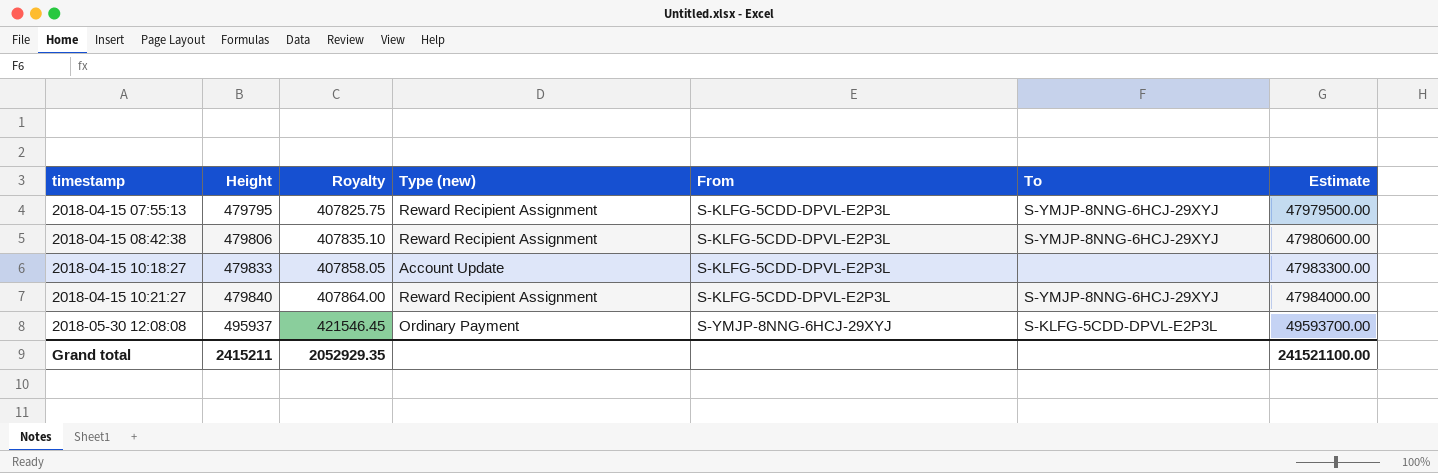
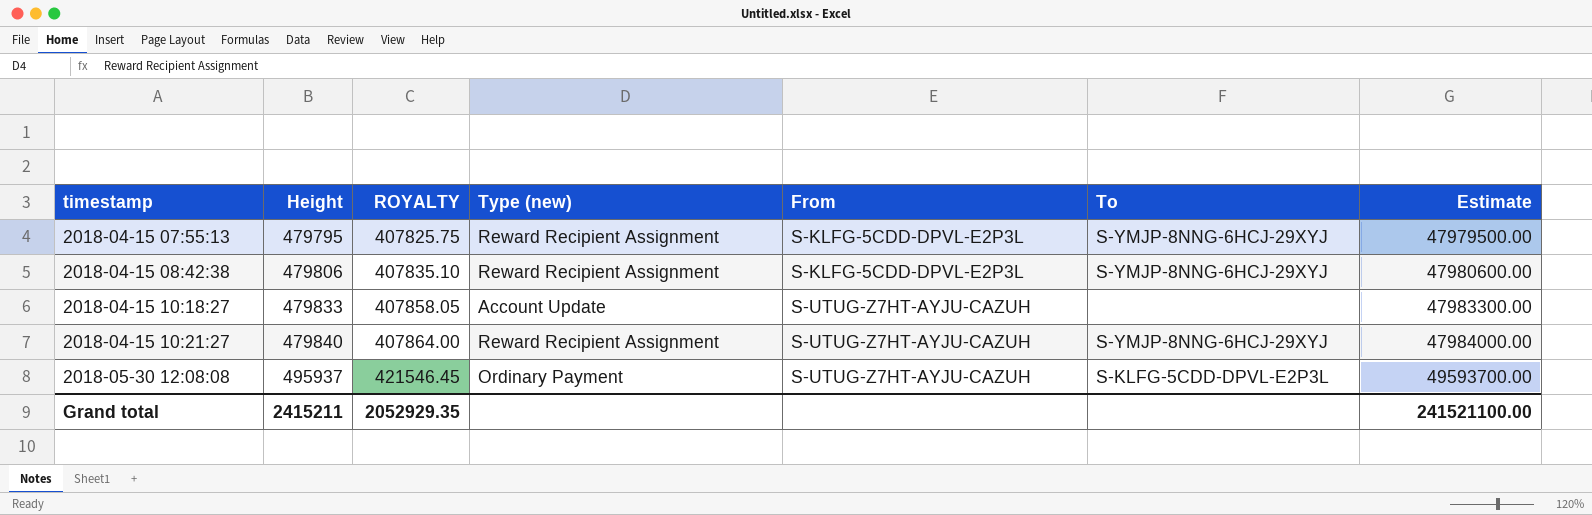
column name: Royalty -> ROYALTY
2018-04-15 10:18:27 | From: S-KLFG-5CDD-DPVL-E2P3L -> S-UTUG-Z7HT-AYJU-CAZUH
2018-04-15 10:21:27 | From: S-KLFG-5CDD-DPVL-E2P3L -> S-UTUG-Z7HT-AYJU-CAZUH
2018-05-30 12:08:08 | From: S-YMJP-8NNG-6HCJ-29XYJ -> S-UTUG-Z7HT-AYJU-CAZUH

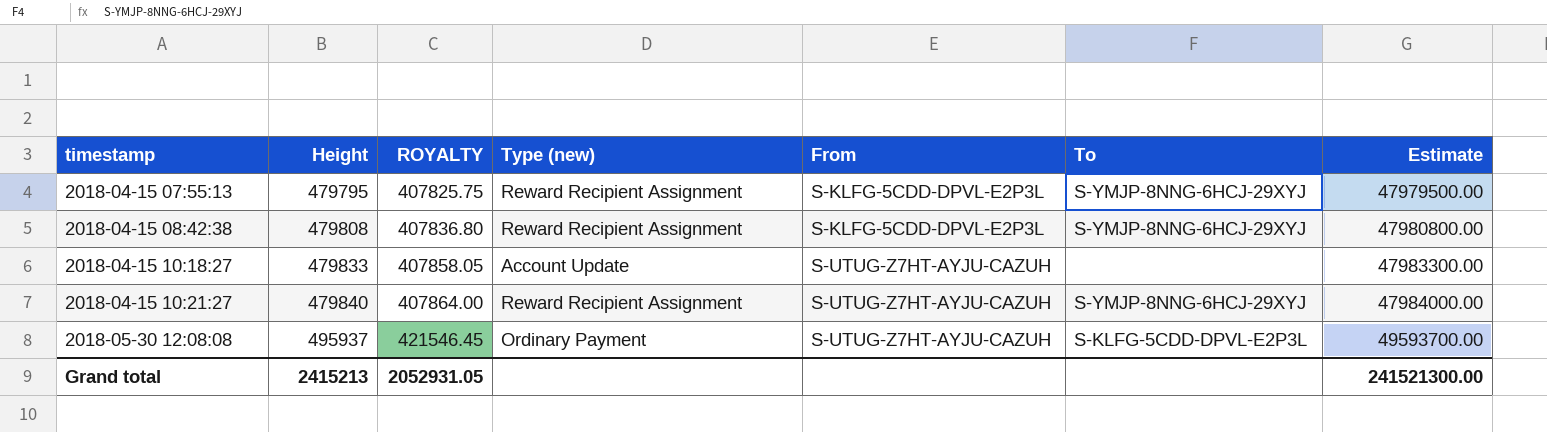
2018-04-15 08:42:38 | Height: 479806 -> 479808
2018-04-15 08:42:38 | ROYALTY: 407835.10 -> 407836.80
2018-04-15 08:42:38 | Estimate: 47980600.00 -> 47980800.00
Grand total | Height: 2415211 -> 2415213
Grand total | ROYALTY: 2052929.35 -> 2052931.05
Grand total | Estimate: 241521100.00 -> 241521300.00

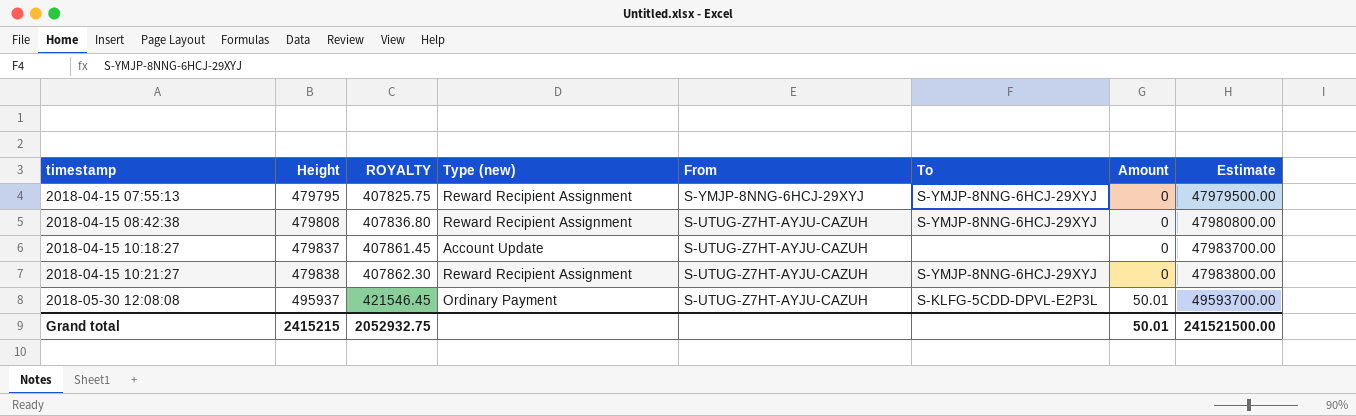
column Amount | position: none -> 7
2018-04-15 07:55:13 | From: S-KLFG-5CDD-DPVL-E2P3L -> S-YMJP-8NNG-6HCJ-29XYJ
2018-04-15 08:42:38 | From: S-KLFG-5CDD-DPVL-E2P3L -> S-UTUG-Z7HT-AYJU-CAZUH
2018-04-15 10:18:27 | Height: 479833 -> 479837
2018-04-15 10:18:27 | ROYALTY: 407858.05 -> 407861.45
2018-04-15 10:18:27 | Estimate: 47983300.00 -> 47983700.00
2018-04-15 10:21:27 | Height: 479840 -> 479838
2018-04-15 10:21:27 | ROYALTY: 407864.00 -> 407862.30
2018-04-15 10:21:27 | Estimate: 47984000.00 -> 47983800.00
Grand total | Height: 2415213 -> 2415215
Grand total | ROYALTY: 2052931.05 -> 2052932.75
Grand total | Estimate: 241521300.00 -> 241521500.00

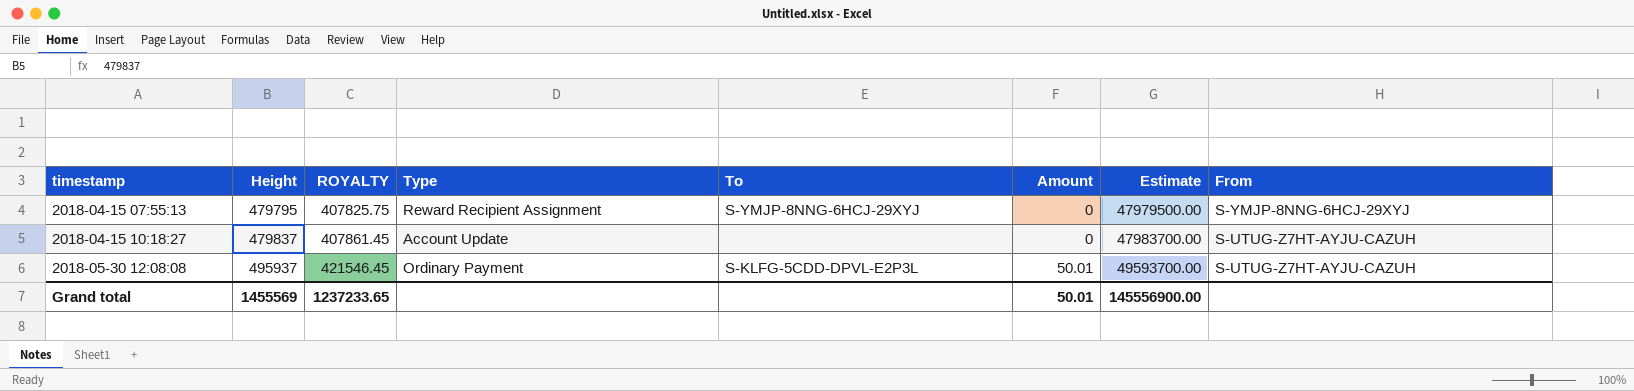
column name: Type (new) -> Type
column From | position: 5 -> 8
row 2018-04-15 08:42:38: 479808 | 407836.80 | Reward Recipient Assignment | S-UTUG-Z7HT-AYJU-CAZUH | S-YMJP-8NNG-6HCJ-29XYJ | 0 | 47980800.00 -> none
row 2018-04-15 10:21:27: 479838 | 407862.30 | Reward Recipient Assignment | S-UTUG-Z7HT-AYJU-CAZUH | S-YMJP-8NNG-6HCJ-29XYJ | 0 | 47983800.00 -> none
Grand total | Height: 2415215 -> 1455569
Grand total | ROYALTY: 2052932.75 -> 1237233.65
Grand total | Estimate: 241521500.00 -> 145556900.00

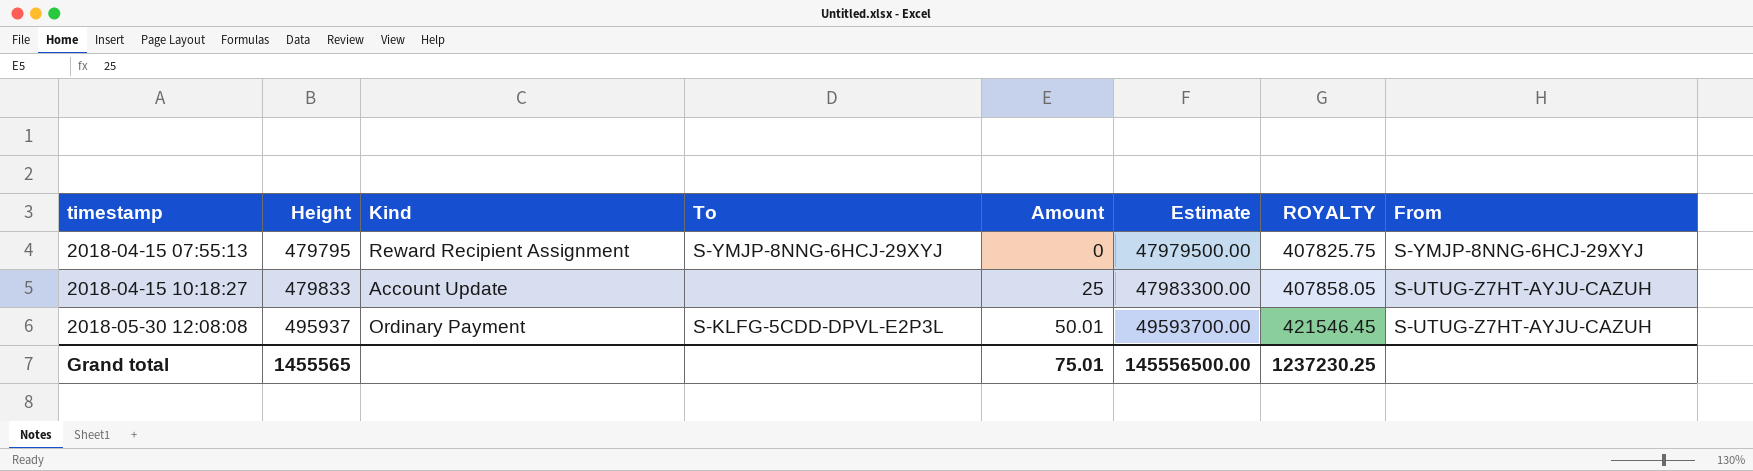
column name: Type -> Kind
column ROYALTY | position: 3 -> 7
2018-04-15 10:18:27 | Height: 479837 -> 479833
2018-04-15 10:18:27 | Amount: 0 -> 25
2018-04-15 10:18:27 | Estimate: 47983700.00 -> 47983300.00
2018-04-15 10:18:27 | ROYALTY: 407861.45 -> 407858.05
Grand total | Height: 1455569 -> 1455565
Grand total | Amount: 50.01 -> 75.01
Grand total | Estimate: 145556900.00 -> 145556500.00
Grand total | ROYALTY: 1237233.65 -> 1237230.25

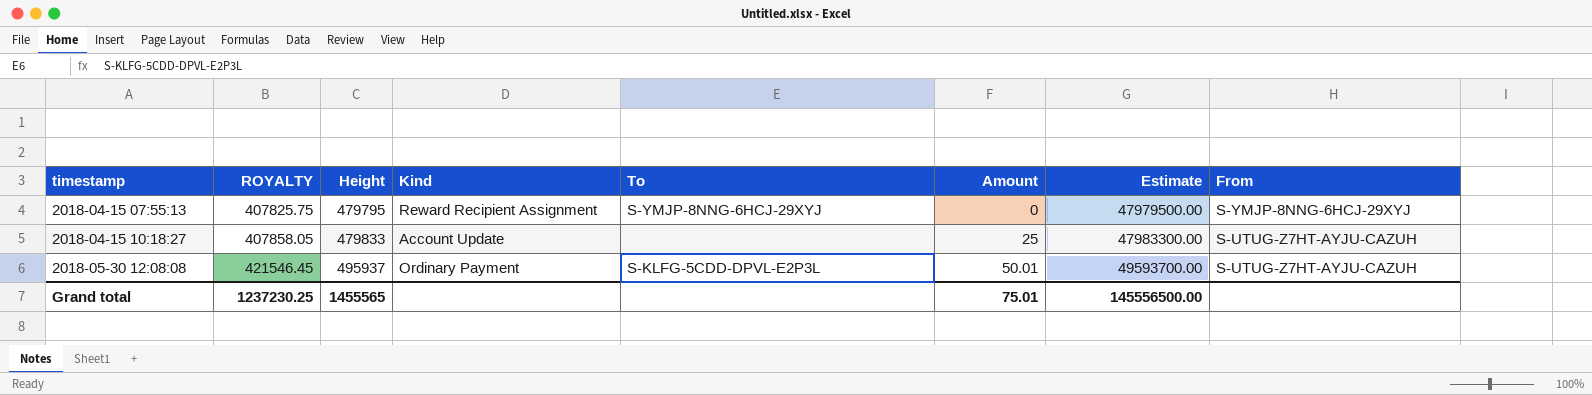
column ROYALTY | position: 7 -> 2

